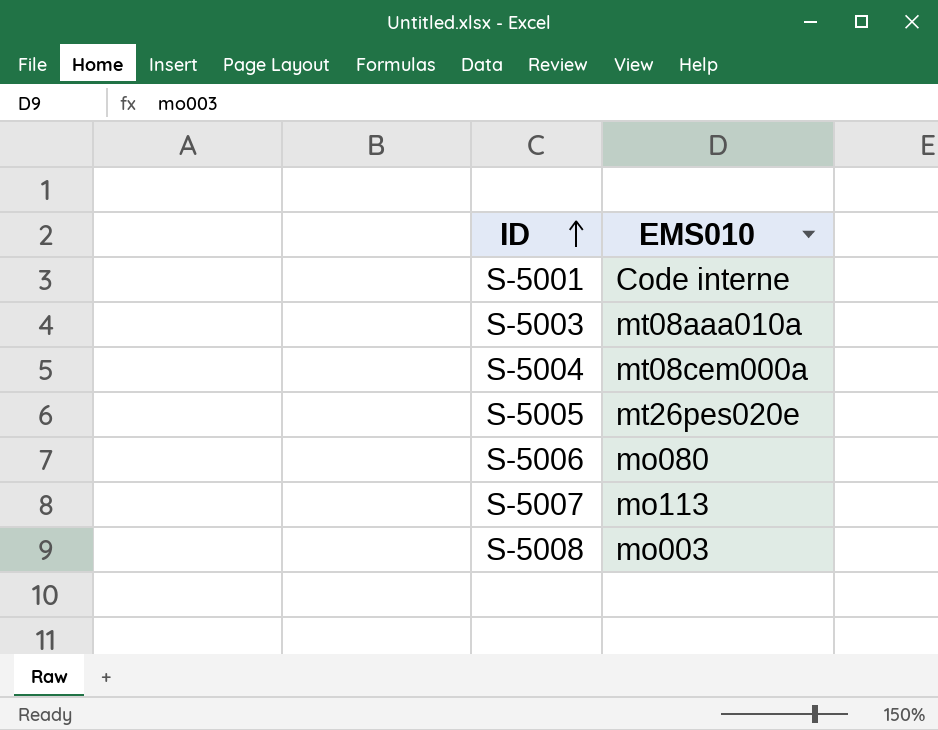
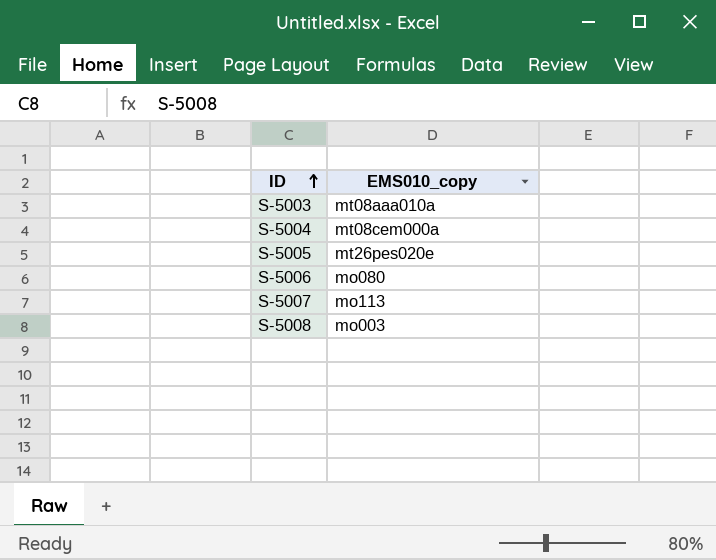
column name: EMS010 -> EMS010_copy
row S-5001: Code interne -> none

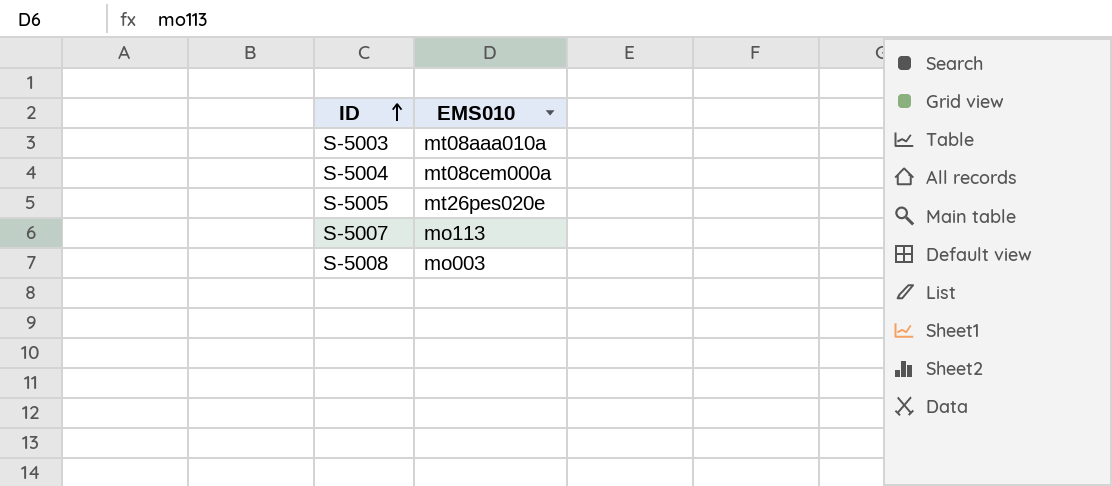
column name: EMS010_copy -> EMS010
row S-5006: mo080 -> none

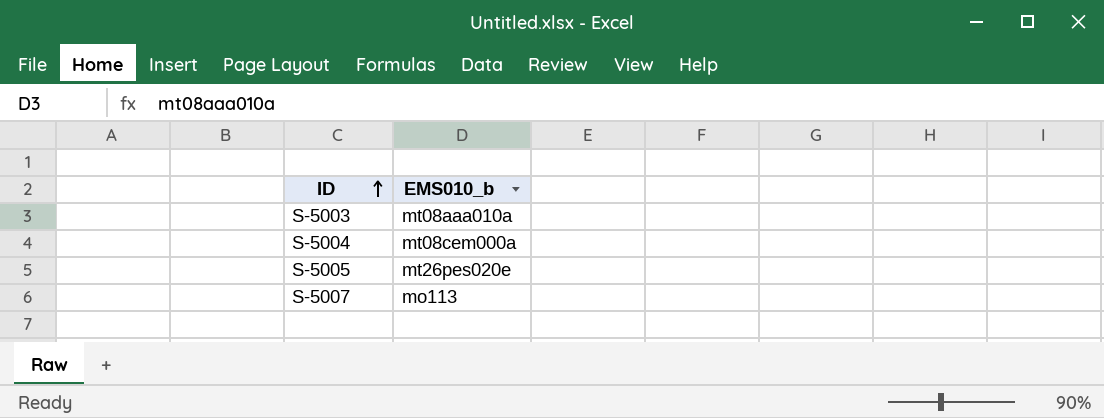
column name: EMS010 -> EMS010_b
row S-5008: mo003 -> none

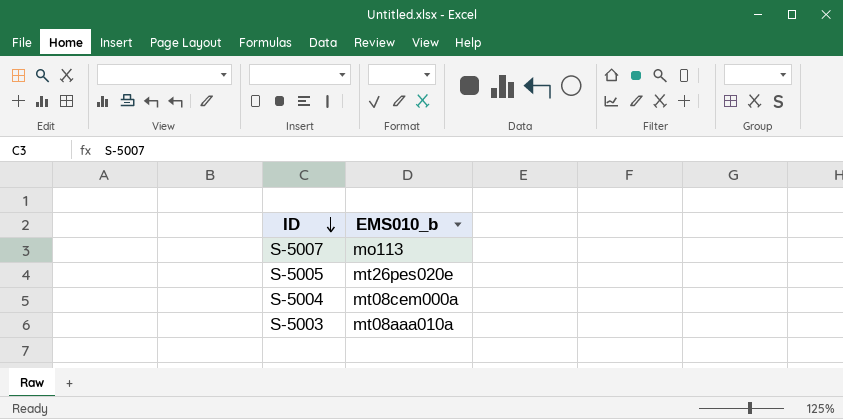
row order: ID ascending -> ID descending

